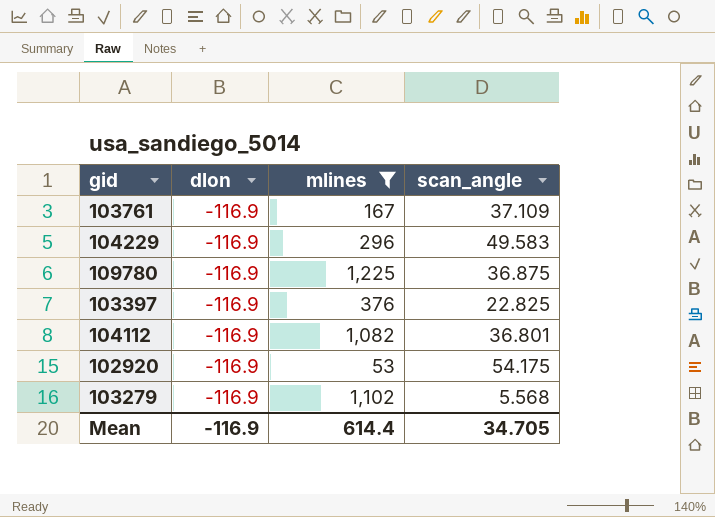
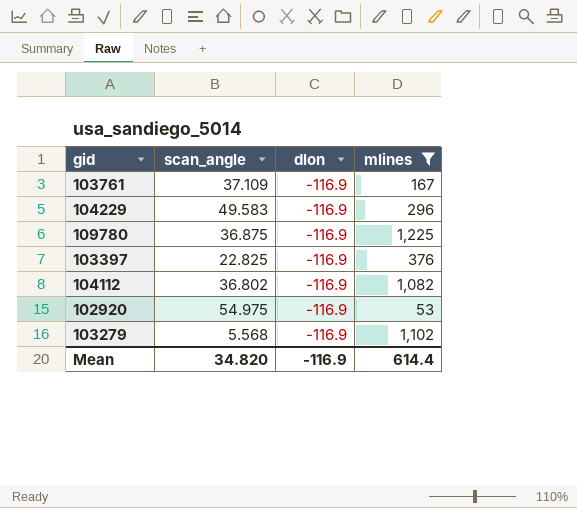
column scan_angle | position: 4 -> 2
104112 | scan_angle: 36.801 -> 36.802
102920 | scan_angle: 54.175 -> 54.975
Mean | scan_angle: 34.705 -> 34.820

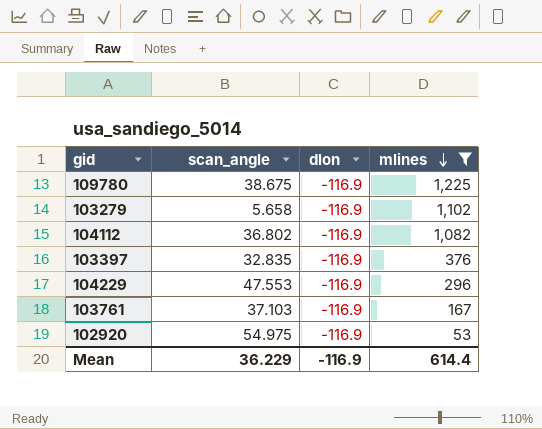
row order: none -> mlines descending
109780 | scan_angle: 36.875 -> 38.675
103279 | scan_angle: 5.568 -> 5.658
103397 | scan_angle: 22.825 -> 32.835
104229 | scan_angle: 49.583 -> 47.553
103761 | scan_angle: 37.109 -> 37.103
Mean | scan_angle: 34.820 -> 36.229

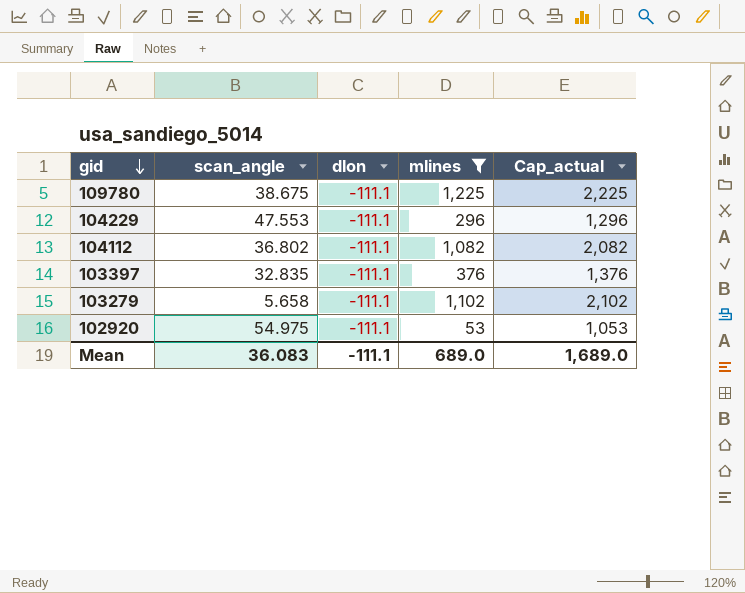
row order: mlines descending -> gid descending
column Cap_actual | formula: none -> [mlines] + 1000
row 103761: 37.103 | -116.9 | 167 -> none
109780 | dlon: -116.9 -> -111.1
104229 | dlon: -116.9 -> -111.1
104112 | dlon: -116.9 -> -111.1
103397 | dlon: -116.9 -> -111.1
103279 | dlon: -116.9 -> -111.1
102920 | dlon: -116.9 -> -111.1
Mean | scan_angle: 36.229 -> 36.083
Mean | dlon: -116.9 -> -111.1
Mean | mlines: 614.4 -> 689.0

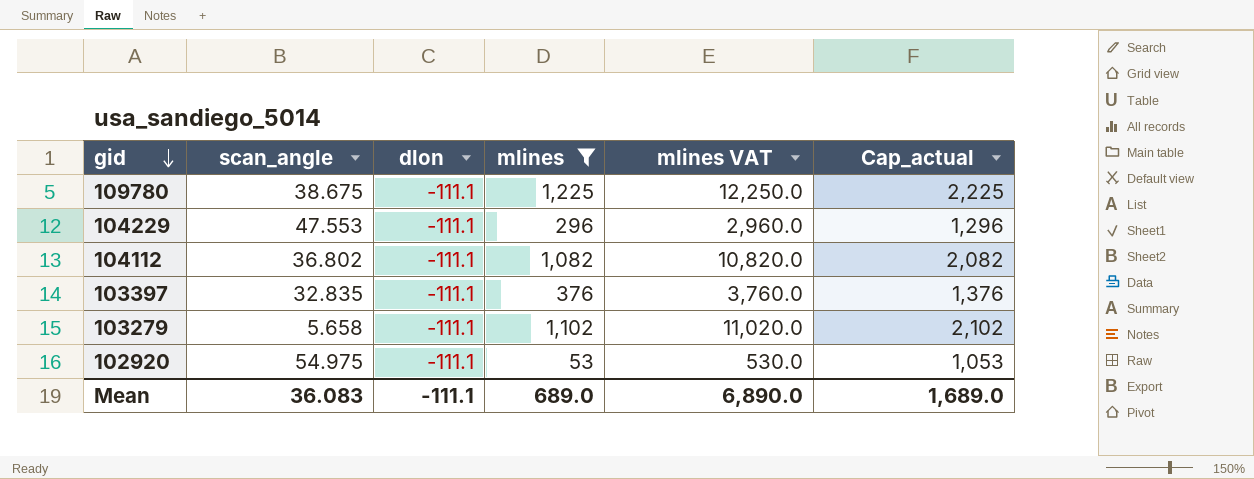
column mlines VAT | formula: none -> [mlines] * 10

